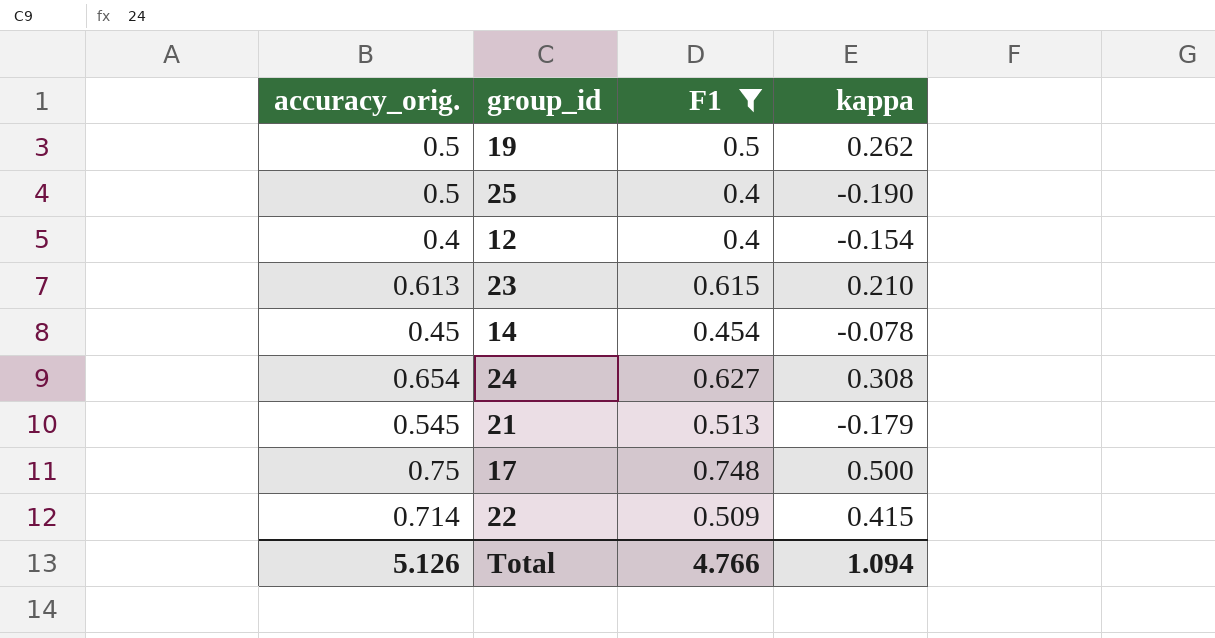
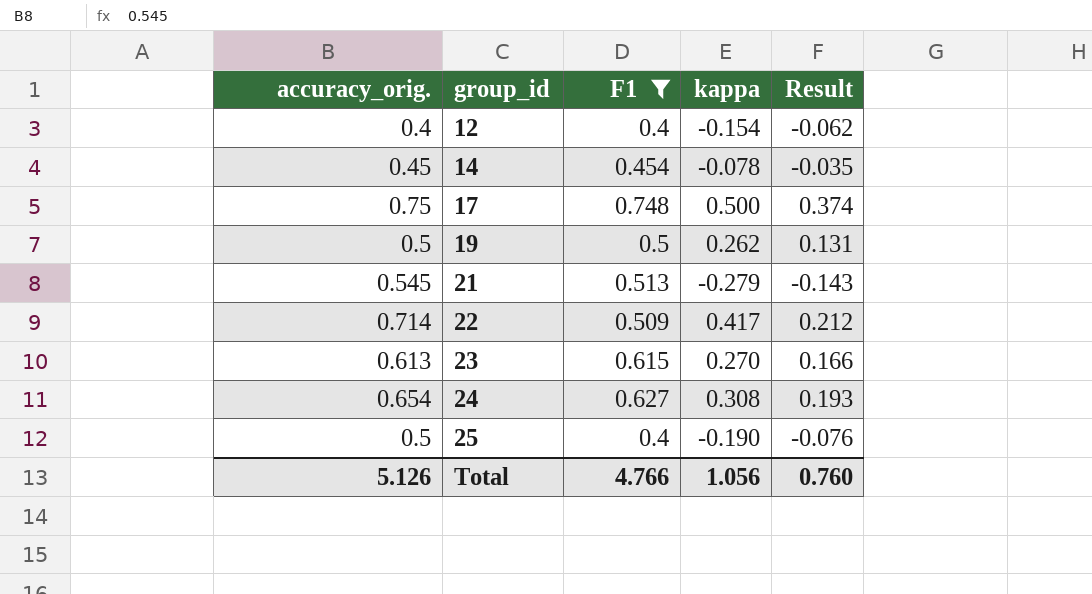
row order: none -> group_id ascending
column Result | formula: none -> [F1] * [kappa]
21 | kappa: -0.179 -> -0.279
22 | kappa: 0.415 -> 0.417
23 | kappa: 0.210 -> 0.270
Total | kappa: 1.094 -> 1.056

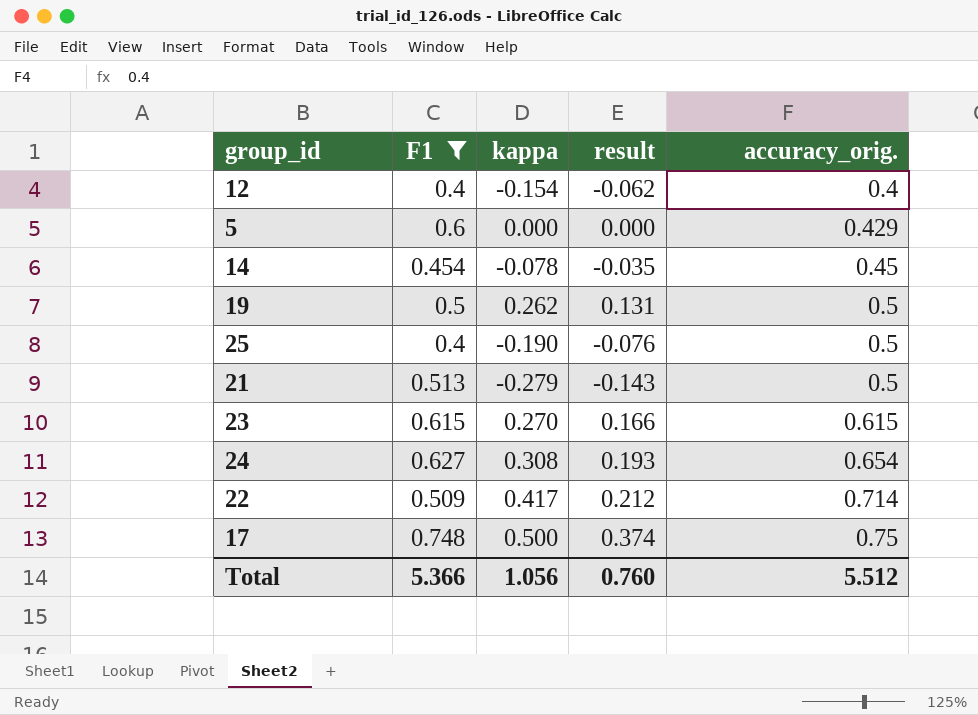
row order: group_id ascending -> accuracy_orig. ascending
column name: Result -> result
column accuracy_orig. | position: 1 -> 5
row 5: none -> 0.6 | 0.000 | 0.000 | 0.429
21 | accuracy_orig.: 0.545 -> 0.5
23 | accuracy_orig.: 0.613 -> 0.615
Total | F1: 4.766 -> 5.366
Total | accuracy_orig.: 5.126 -> 5.512

